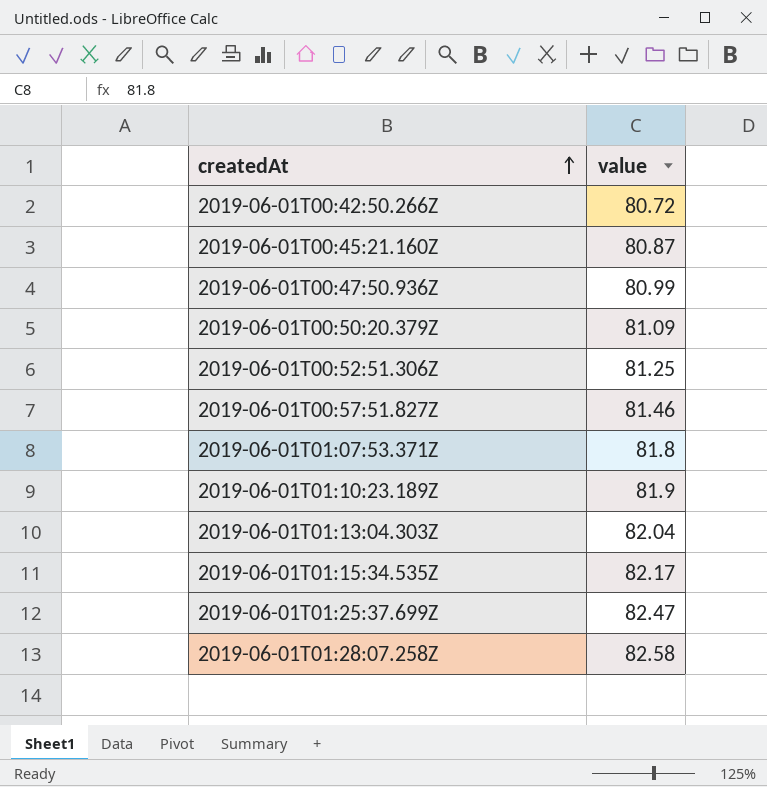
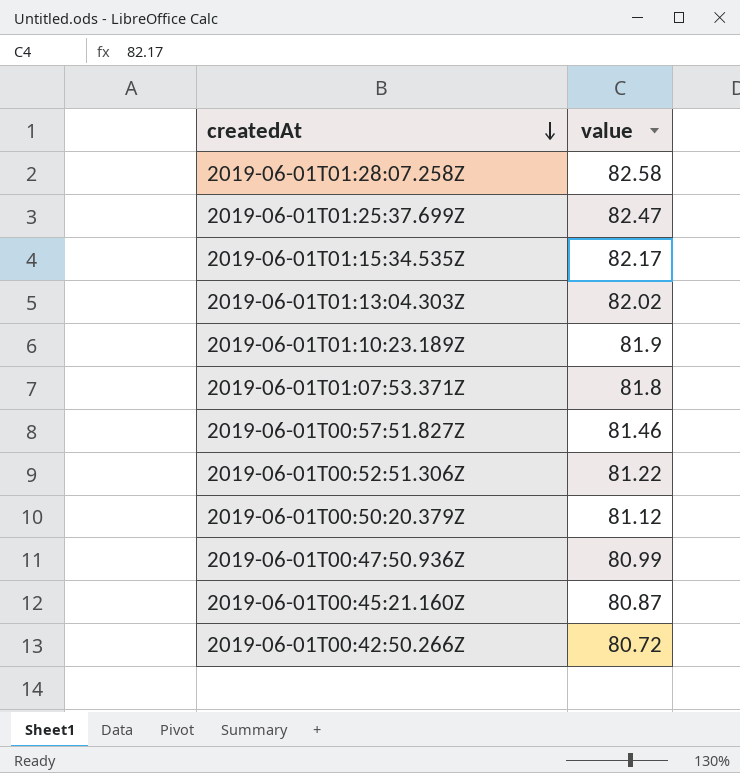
row order: createdAt ascending -> createdAt descending
2019-06-01T01:13:04.303Z | value: 82.04 -> 82.02
2019-06-01T00:52:51.306Z | value: 81.25 -> 81.22
2019-06-01T00:50:20.379Z | value: 81.09 -> 81.12

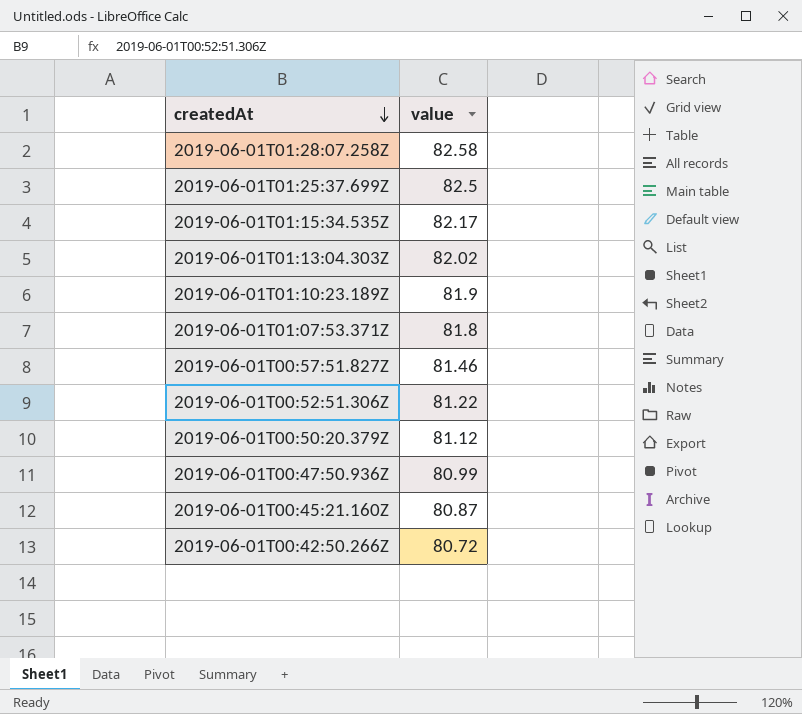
2019-06-01T01:25:37.699Z | value: 82.47 -> 82.5

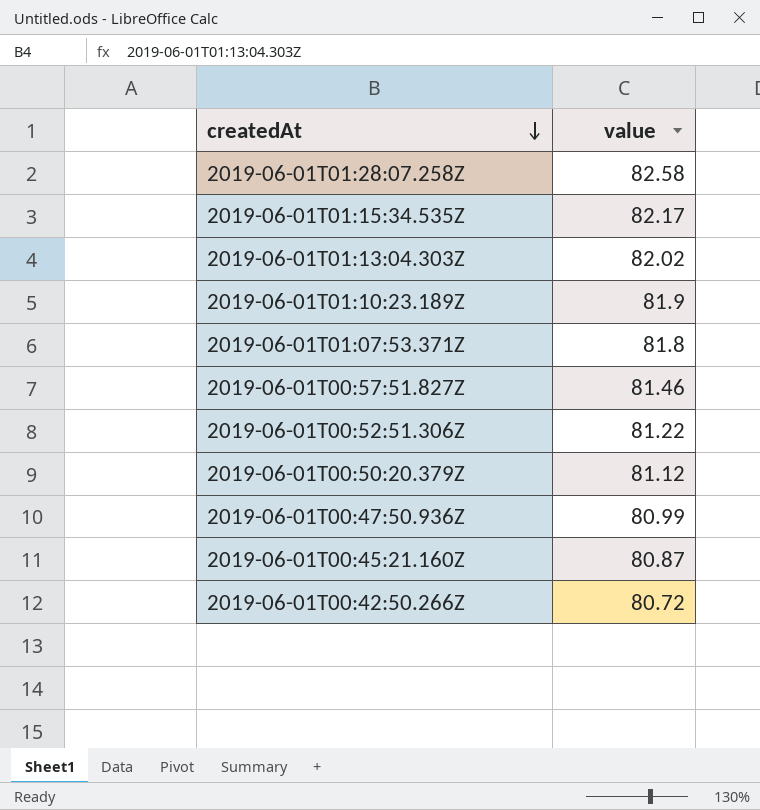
row 2019-06-01T01:25:37.699Z: 82.5 -> none

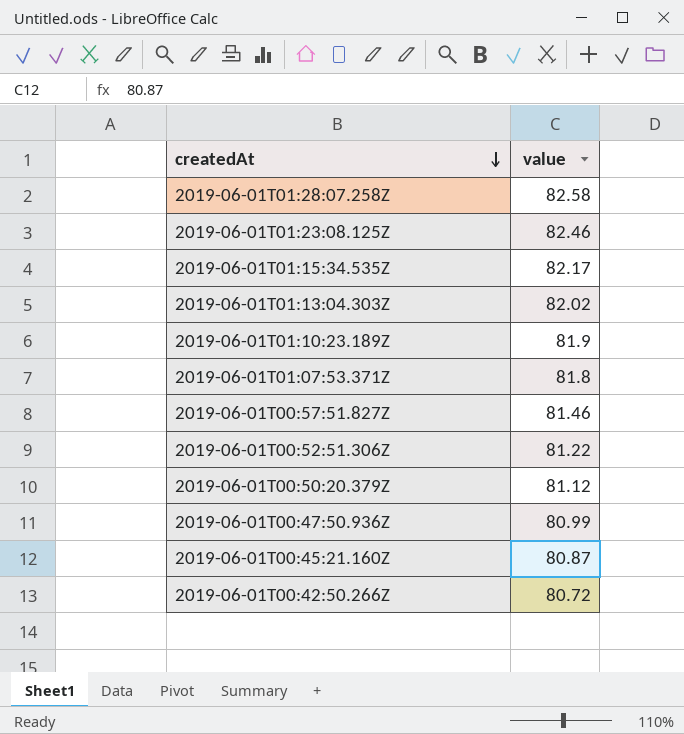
row 2019-06-01T01:23:08.125Z: none -> 82.46

